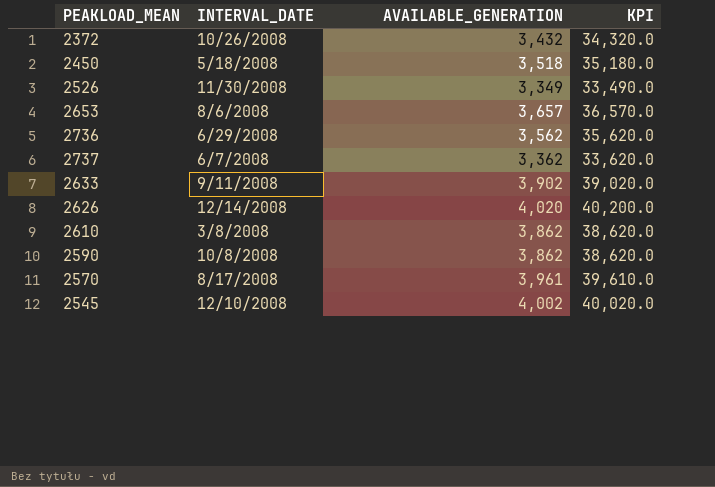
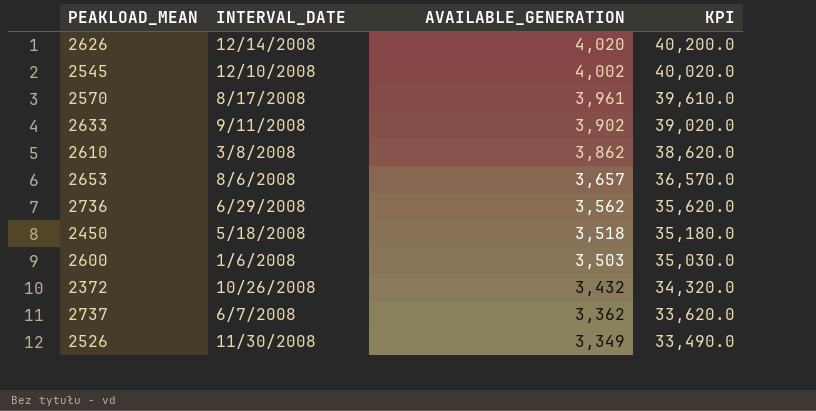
row order: none -> AVAILABLE_GENERATION descending
row 2590: 10/8/2008 | 3,862 | 38,620.0 -> none
row 2600: none -> 1/6/2008 | 3,503 | 35,030.0

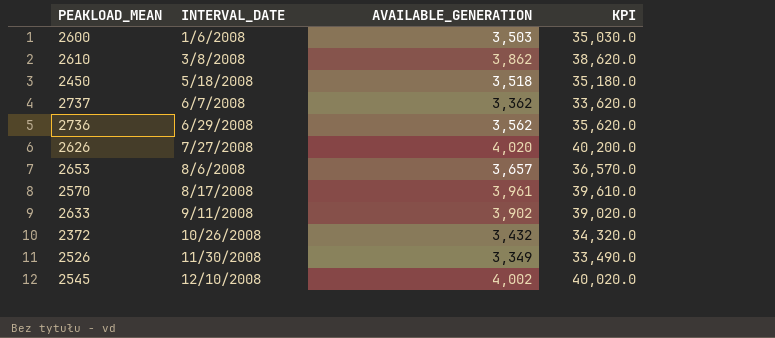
row order: AVAILABLE_GENERATION descending -> INTERVAL_DATE ascending
2626 | INTERVAL_DATE: 12/14/2008 -> 7/27/2008

